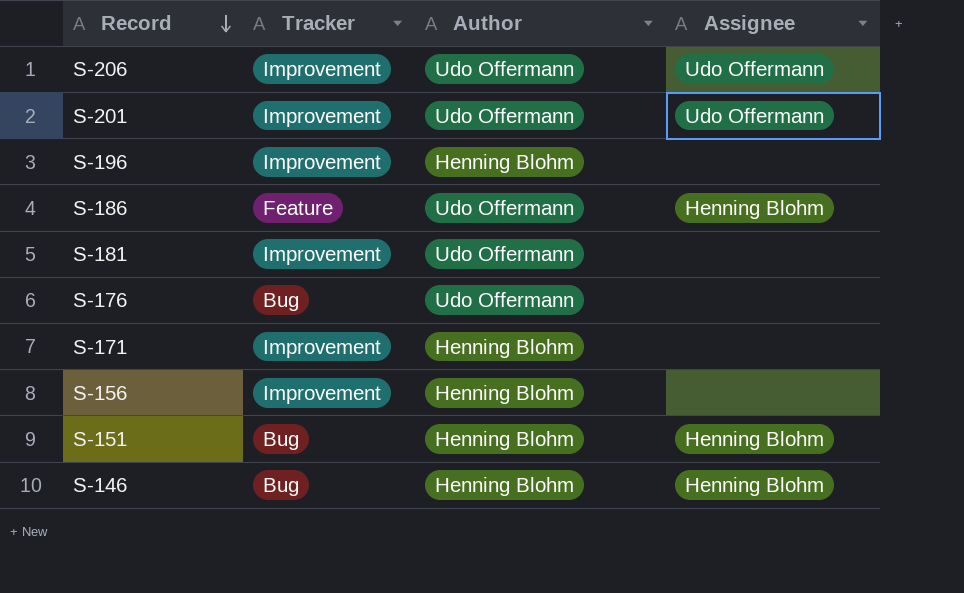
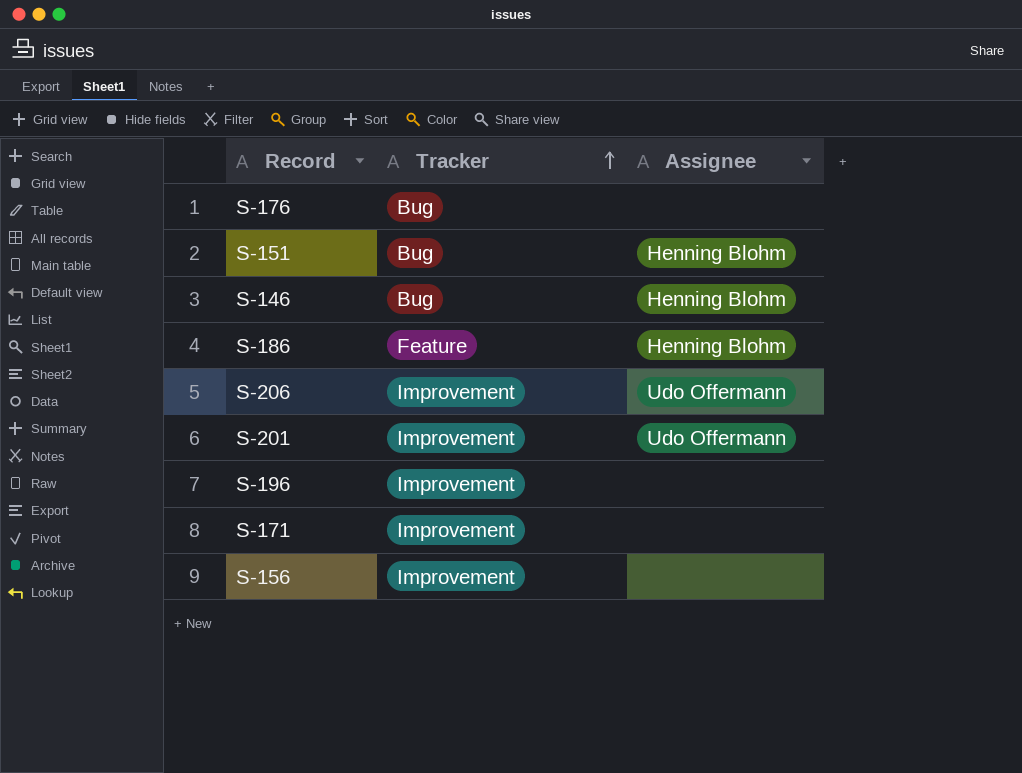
row order: Record descending -> Tracker ascending
column Author | position: 3 -> none
row S-181: Improvement | Udo Offermann | none -> none

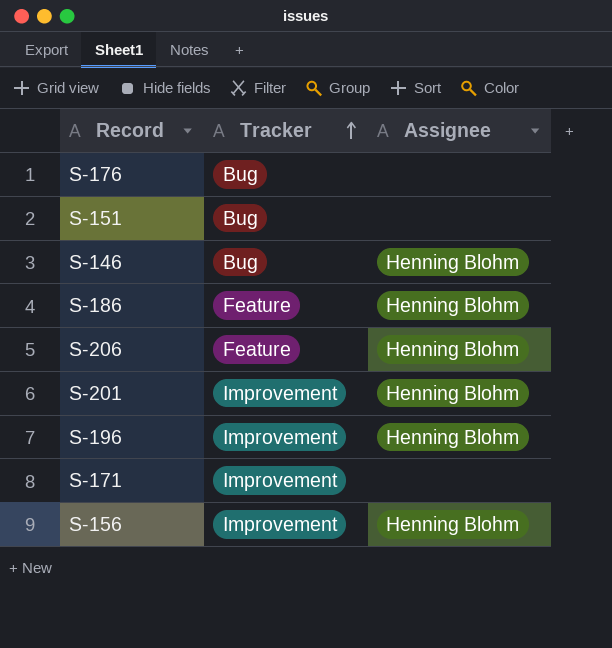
S-151 | Assignee: Henning Blohm -> none
S-206 | Tracker: Improvement -> Feature
S-206 | Assignee: Udo Offermann -> Henning Blohm
S-201 | Assignee: Udo Offermann -> Henning Blohm
S-196 | Assignee: none -> Henning Blohm
S-156 | Assignee: none -> Henning Blohm

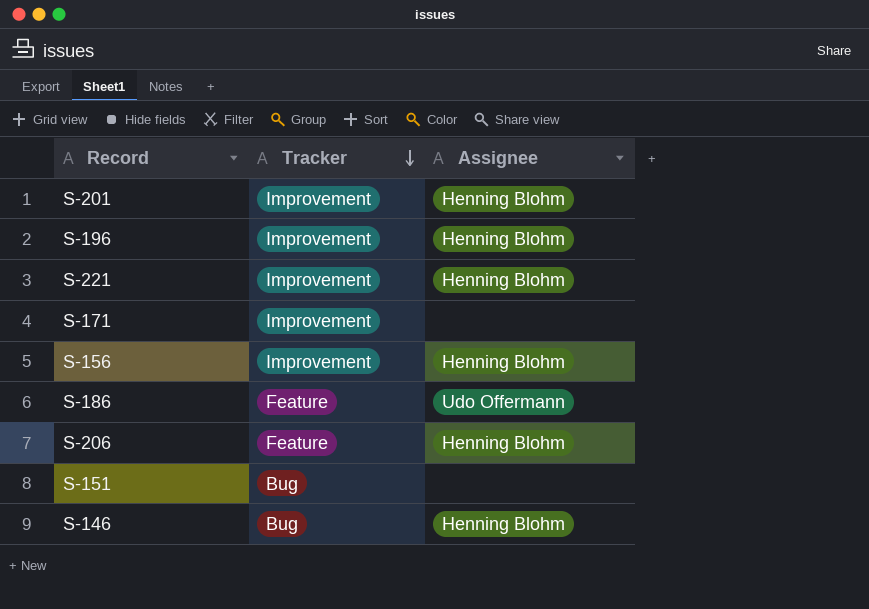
row order: Tracker ascending -> Tracker descending
row S-176: Bug | none -> none
row S-221: none -> Improvement | Henning Blohm
S-186 | Assignee: Henning Blohm -> Udo Offermann

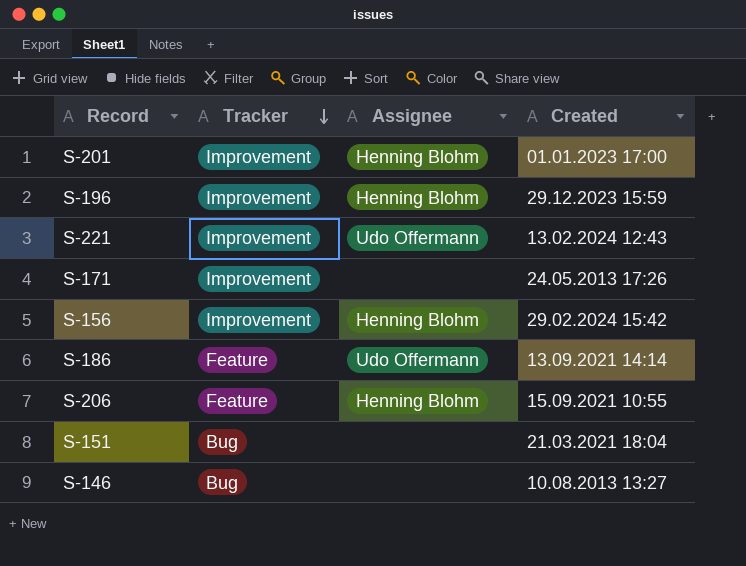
column Created | position: none -> 4
S-221 | Assignee: Henning Blohm -> Udo Offermann
S-146 | Assignee: Henning Blohm -> none

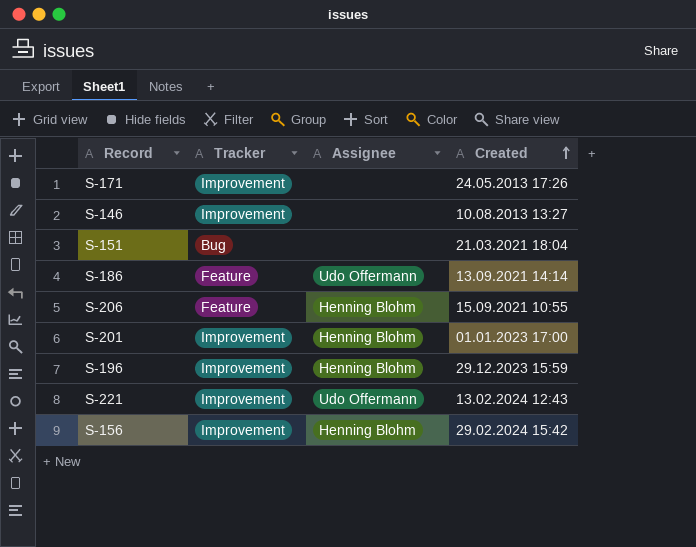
row order: Tracker descending -> Created ascending
S-146 | Tracker: Bug -> Improvement

